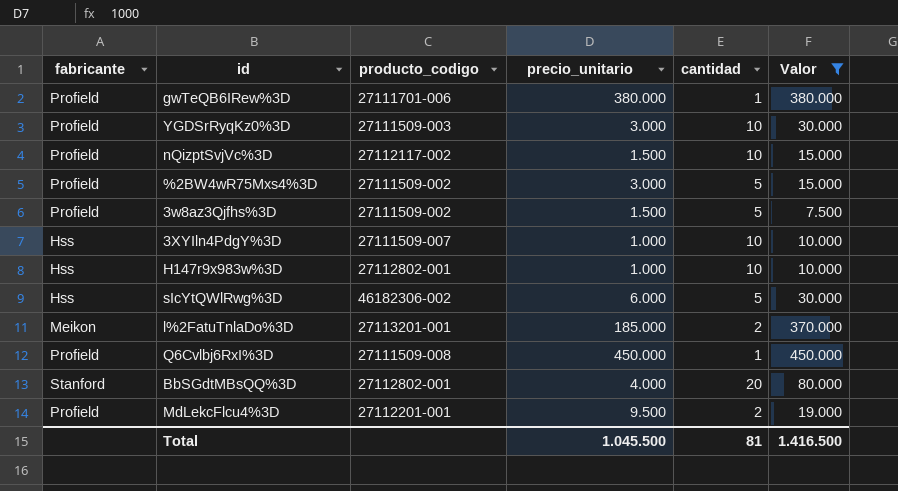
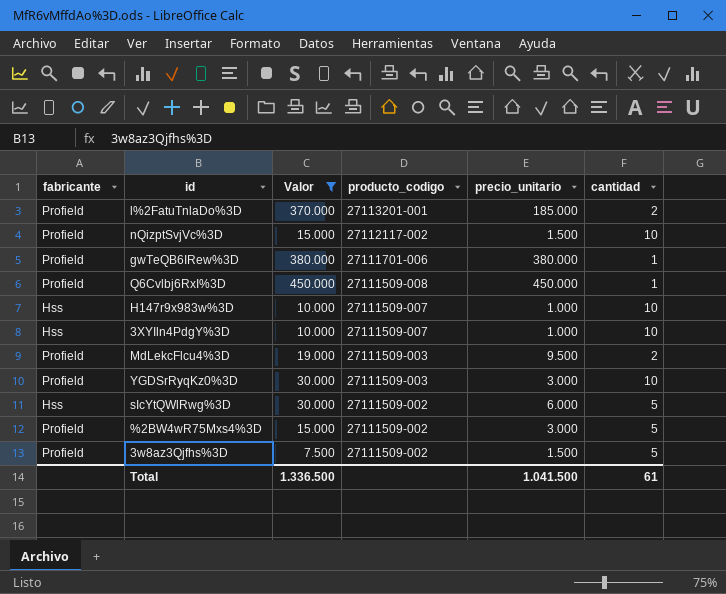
row order: none -> producto_codigo descending
column Valor | position: 6 -> 3
row BbSGdtMBsQQ%3D: Stanford | 27112802-001 | 4.000 | 20 | 80.000 -> none
l%2FatuTnlaDo%3D | fabricante: Meikon -> Profield
H147r9x983w%3D | producto_codigo: 27112802-001 -> 27111509-007
MdLekcFlcu4%3D | producto_codigo: 27112201-001 -> 27111509-003
sIcYtQWlRwg%3D | producto_codigo: 46182306-002 -> 27111509-002
Total | Valor: 1.416.500 -> 1.336.500
Total | precio_unitario: 1.045.500 -> 1.041.500
Total | cantidad: 81 -> 61

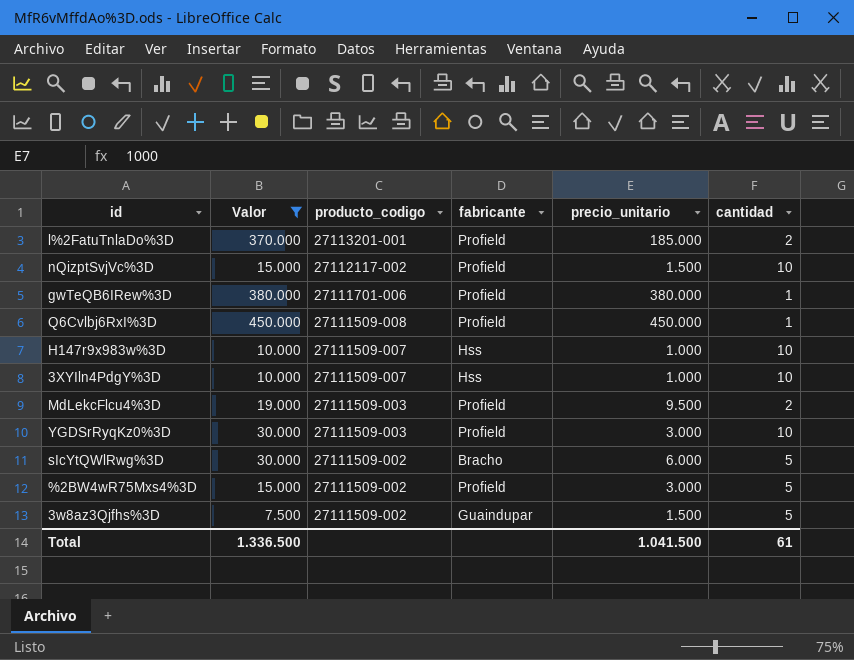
column fabricante | position: 1 -> 4
sIcYtQWlRwg%3D | fabricante: Hss -> Bracho
3w8az3Qjfhs%3D | fabricante: Profield -> Guaindupar

